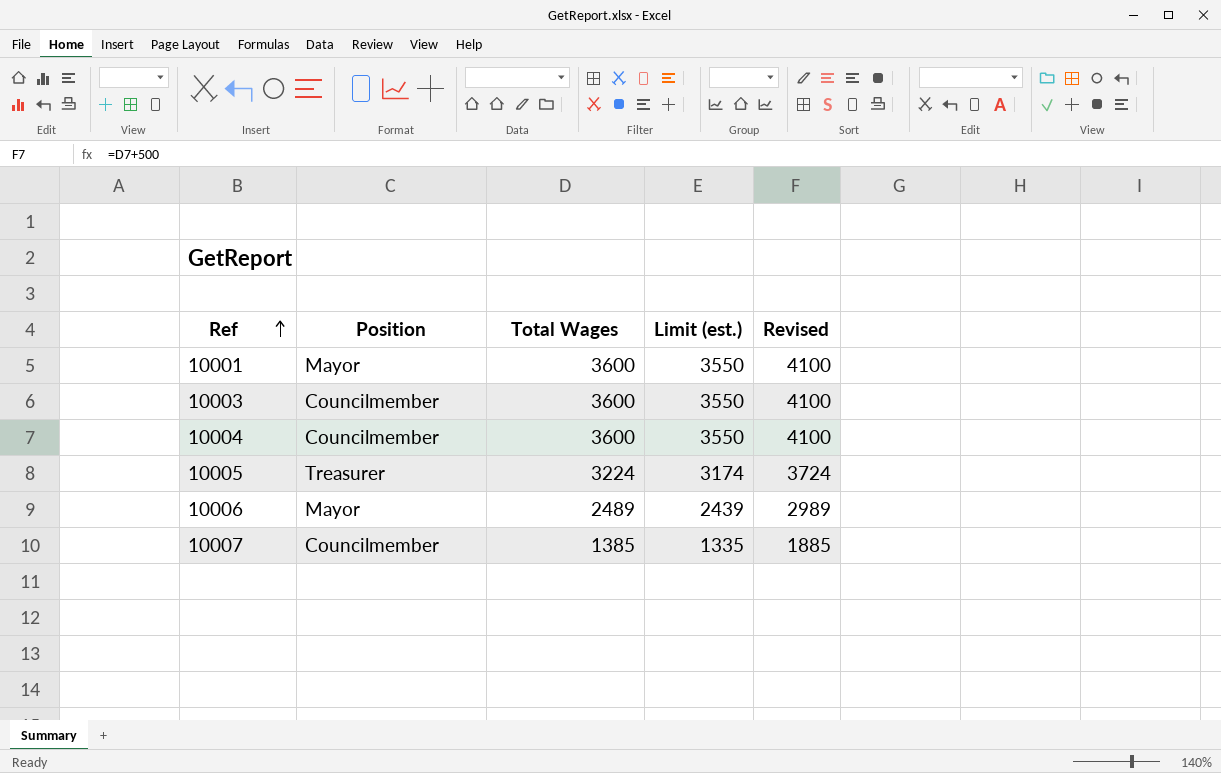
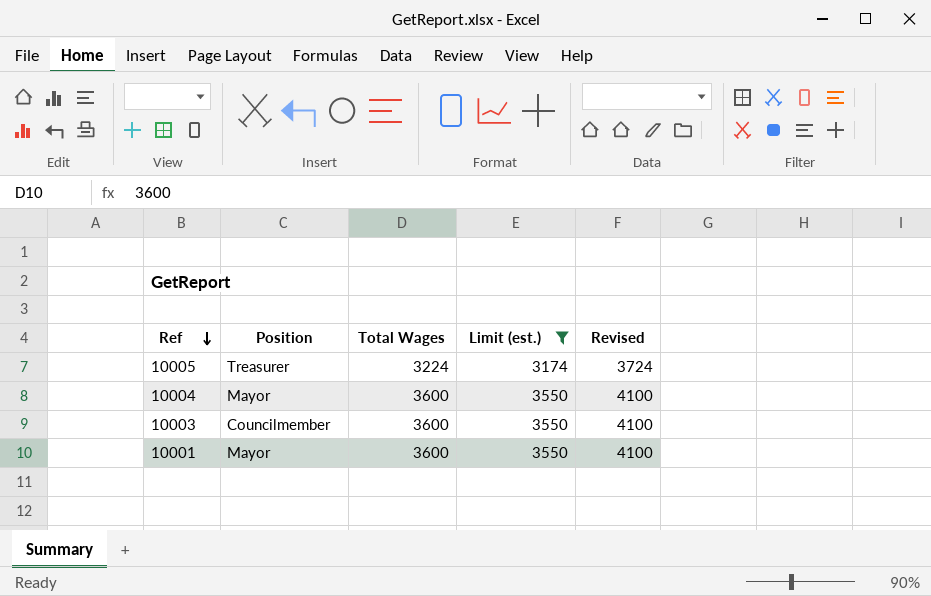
filter: none -> Limit (est.) >= 3174
row order: Ref ascending -> Ref descending
10004 | Position: Councilmember -> Mayor

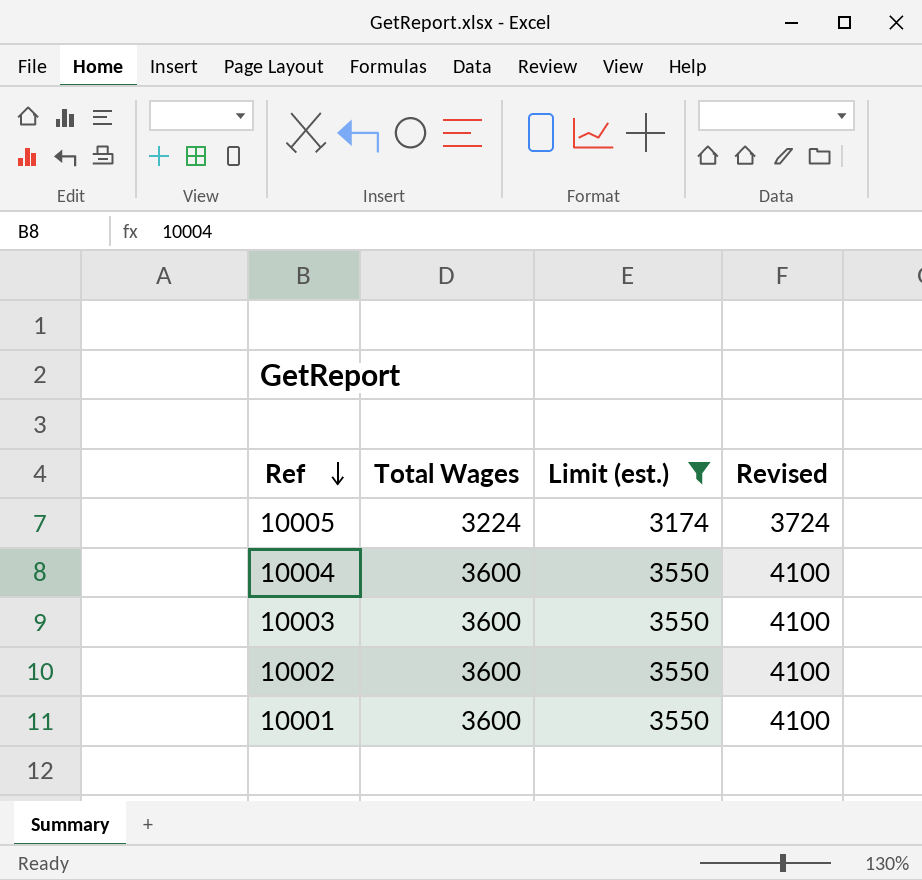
column Position | position: 2 -> none
row 10002: none -> 3600 | 3550 | 4100

